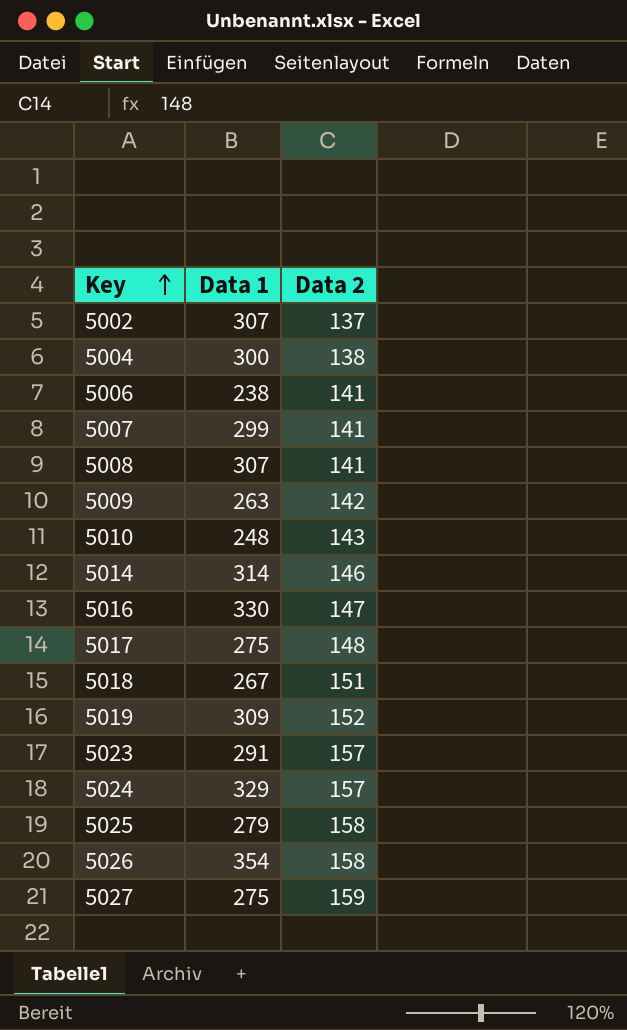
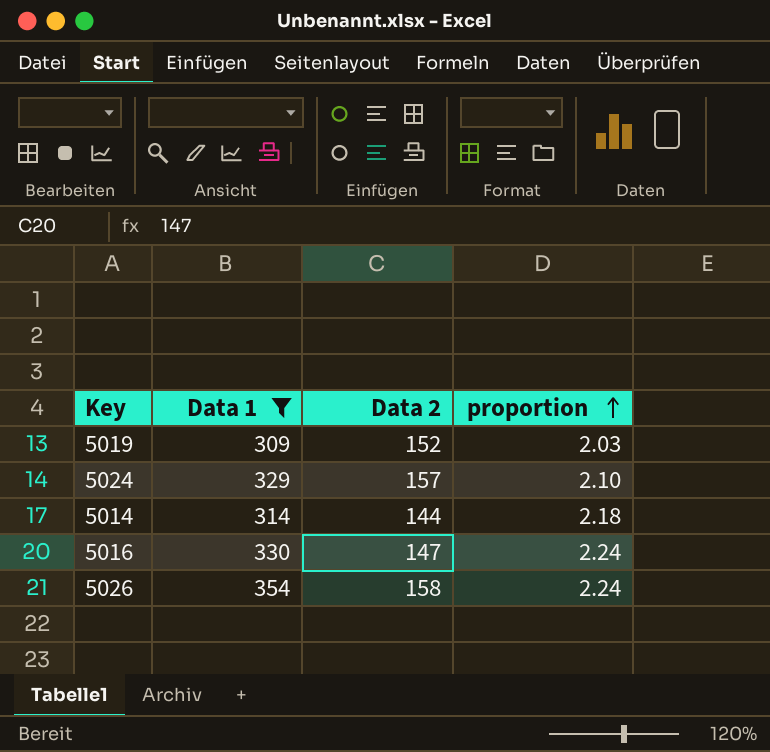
filter: none -> Data 1 >= 309
row order: Key ascending -> proportion ascending
column proportion | formula: none -> [Data 1] / [Data 2]
5014 | Data 2: 146 -> 144

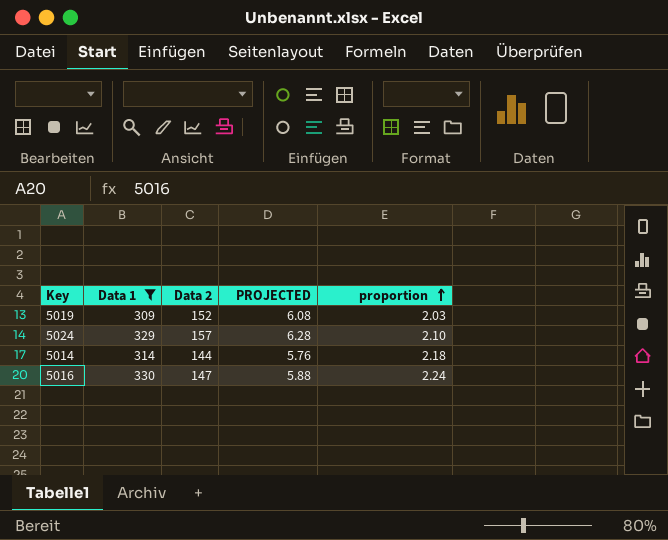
column PROJECTED | formula: none -> [Data 2] * 0.04
row 5026: 354 | 158 | 2.24 -> none

